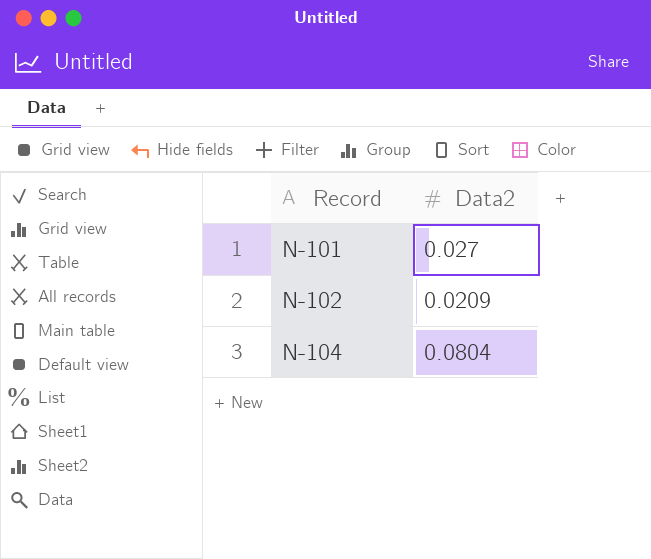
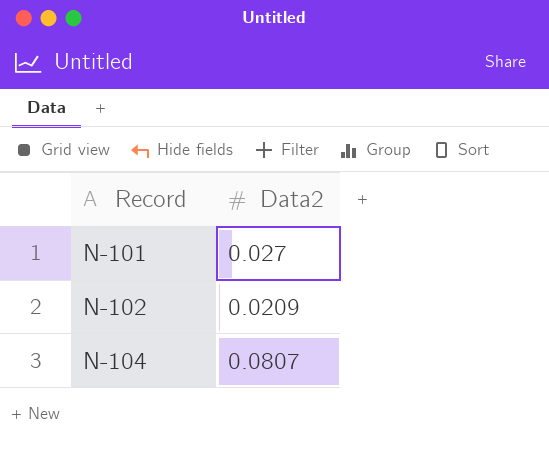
N-104 | Data2: 0.0804 -> 0.0807

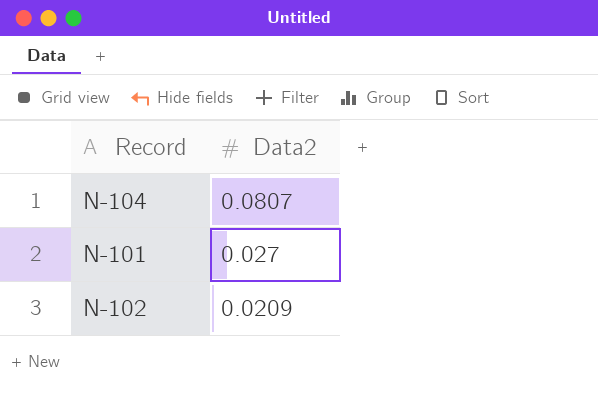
row order: Record ascending -> Data2 descending

